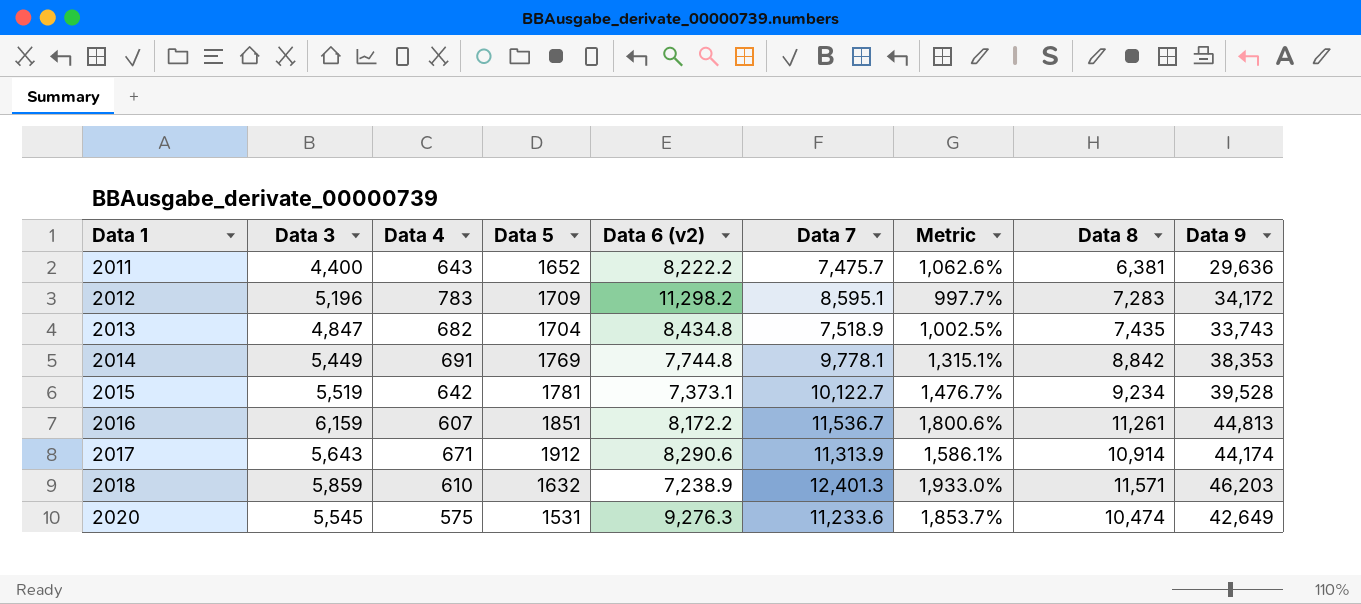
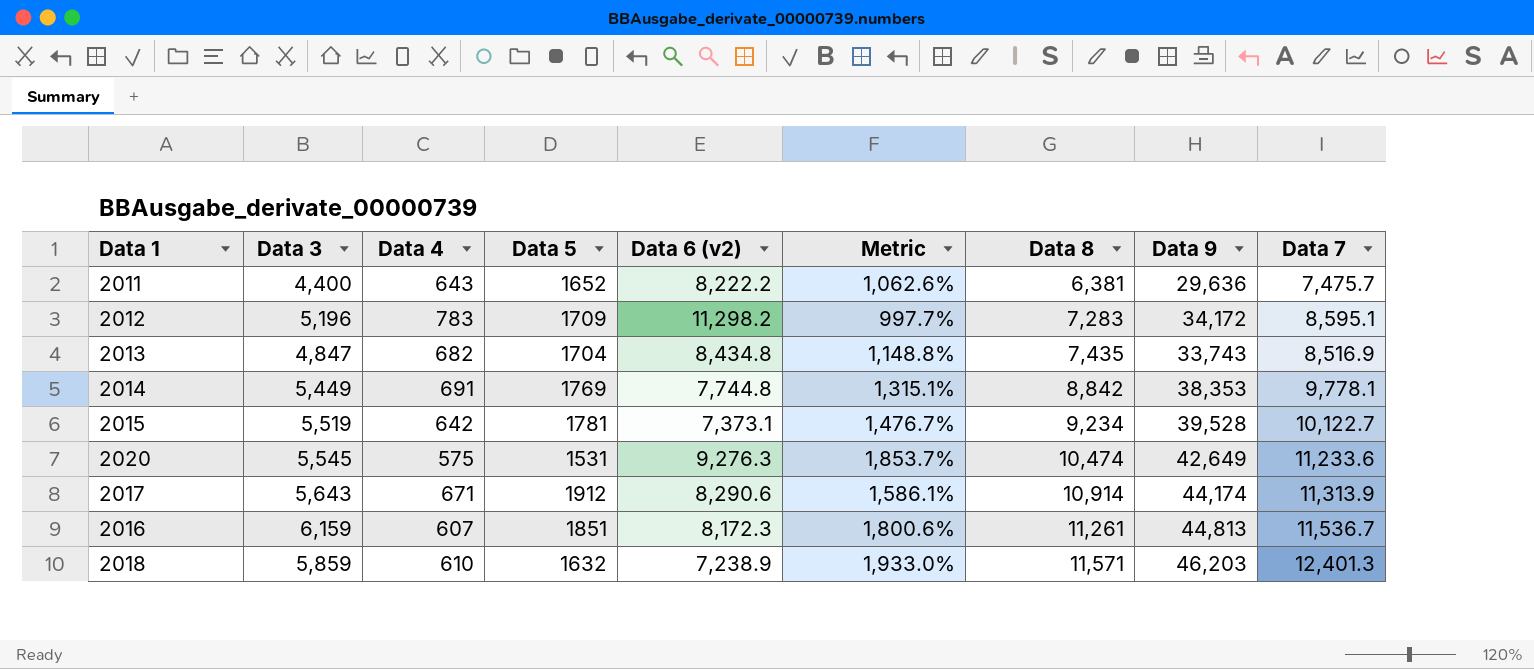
row order: Data 1 ascending -> Data 8 ascending
column Data 7 | position: 6 -> 9
2013 | Metric: 1,002.5% -> 1,148.8%
2013 | Data 7: 7,518.9 -> 8,516.9
2016 | Data 6 (v2): 8,172.2 -> 8,172.3

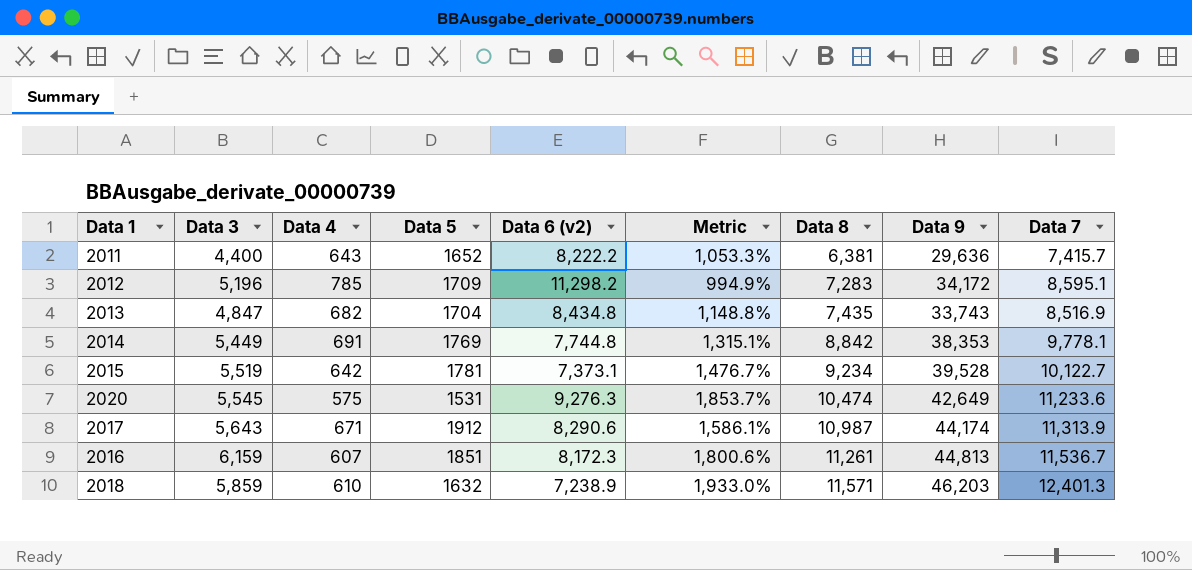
2011 | Metric: 1,062.6% -> 1,053.3%
2011 | Data 7: 7,475.7 -> 7,415.7
2012 | Data 4: 783 -> 785
2012 | Metric: 997.7% -> 994.9%
2017 | Data 8: 10,914 -> 10,987

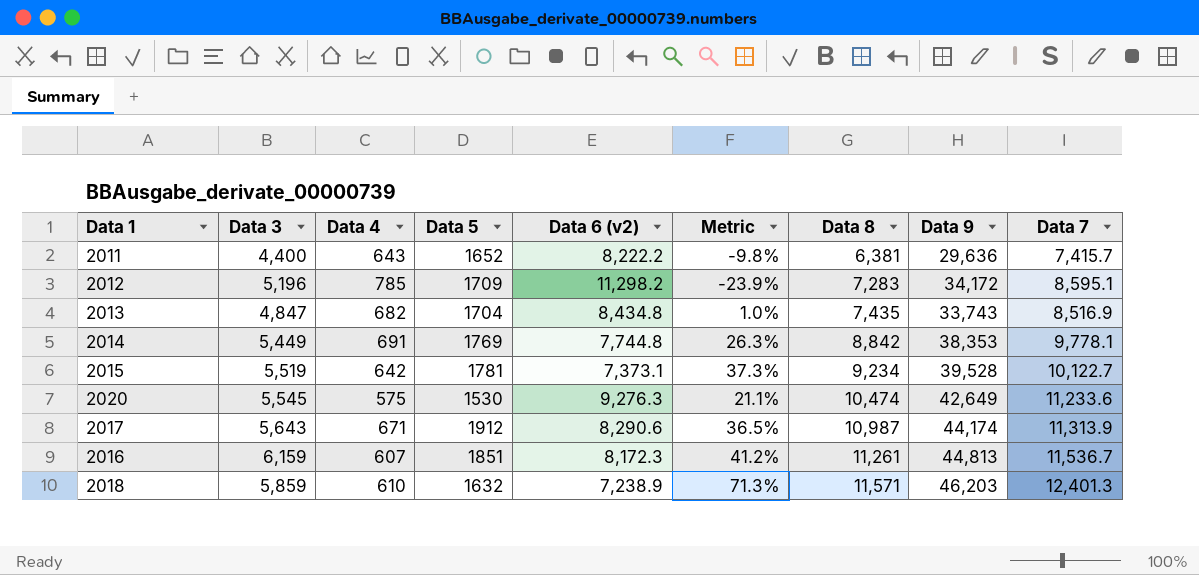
column Metric | formula: ([Data 7] - [Data 4]) / [Data 4] -> ([Data 7] - [Data 6 (v2)]) / [Data 6 (v2)]
2020 | Data 5: 1531 -> 1530

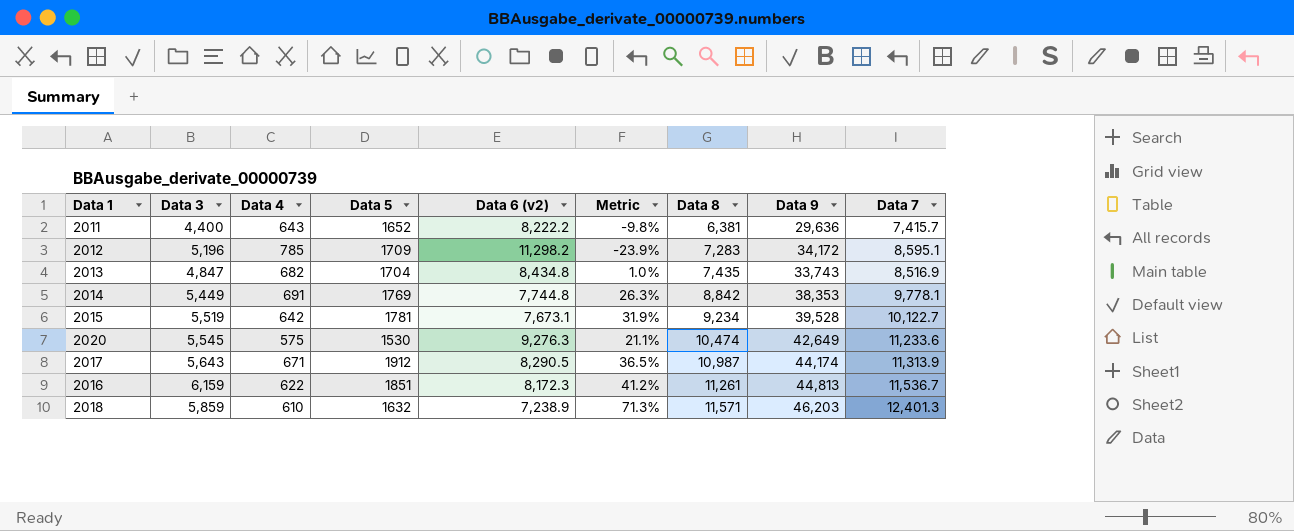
2015 | Data 6 (v2): 7,373.1 -> 7,673.1
2015 | Metric: 37.3% -> 31.9%
2017 | Data 6 (v2): 8,290.6 -> 8,290.5
2016 | Data 4: 607 -> 622

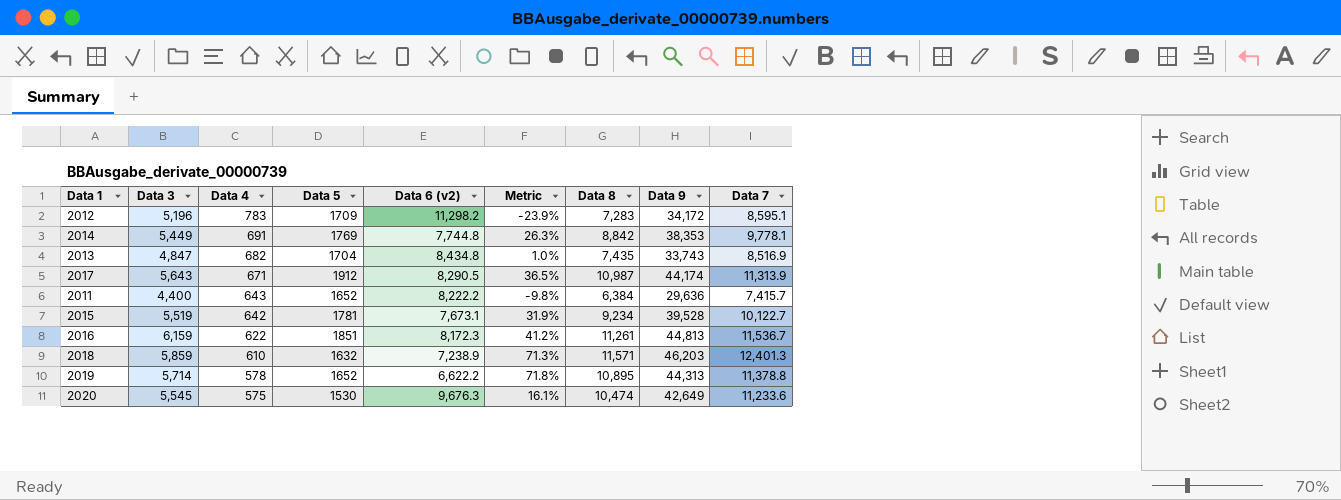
row order: Data 8 ascending -> Data 4 descending
2012 | Data 4: 785 -> 783
2011 | Data 8: 6,381 -> 6,384
row 2019: none -> 5,714 | 578 | 1652 | 6,622.2 | 71.8% | 10,895 | 44,313 | 11,378.8
2020 | Data 6 (v2): 9,276.3 -> 9,676.3
2020 | Metric: 21.1% -> 16.1%

